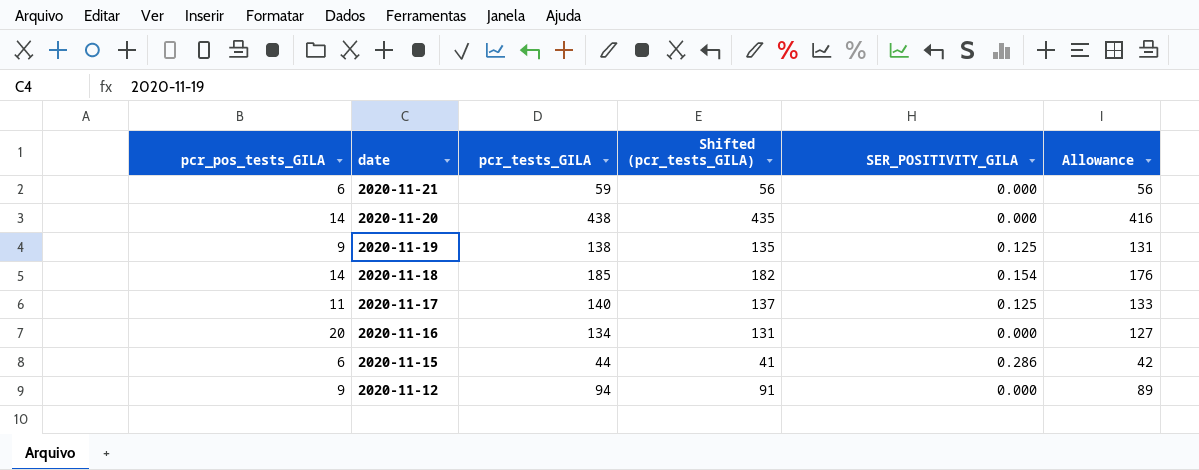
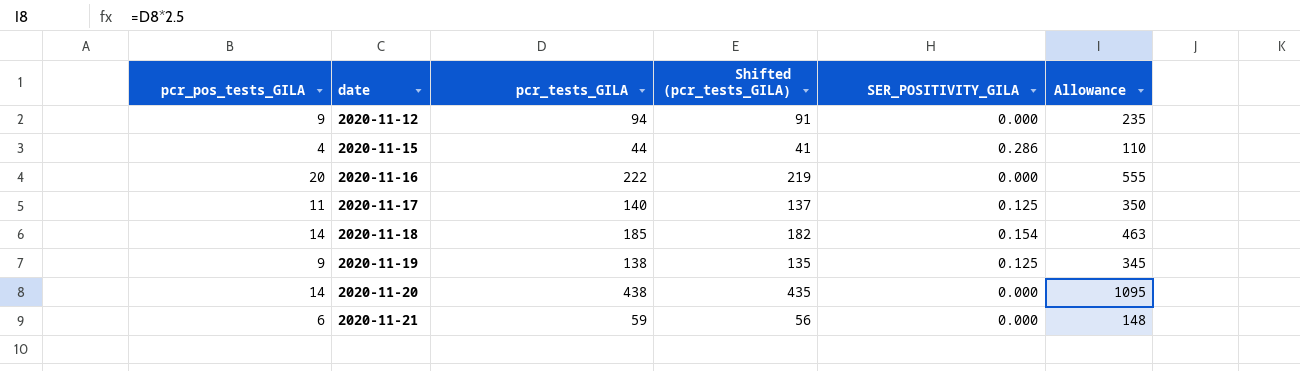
row order: date descending -> date ascending
column Allowance | formula: [pcr_tests_GILA] * 0.95 -> [pcr_tests_GILA] * 2.5
2020-11-15 | pcr_pos_tests_GILA: 6 -> 4
2020-11-16 | pcr_tests_GILA: 134 -> 222
2020-11-16 | Shifted (pcr_tests_GILA): 131 -> 219

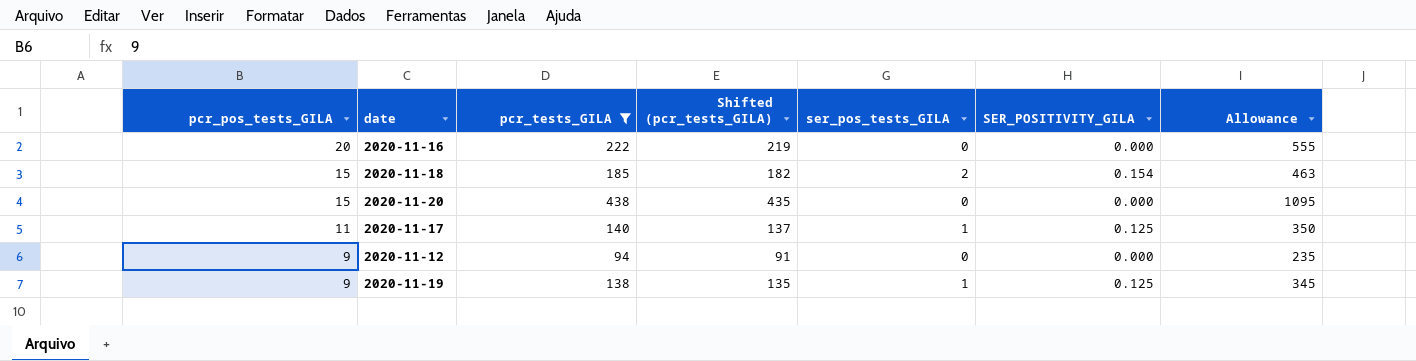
filter: none -> pcr_tests_GILA >= 94
row order: date ascending -> pcr_pos_tests_GILA descending
column ser_pos_tests_GILA | position: none -> 5
2020-11-18 | pcr_pos_tests_GILA: 14 -> 15
2020-11-20 | pcr_pos_tests_GILA: 14 -> 15

